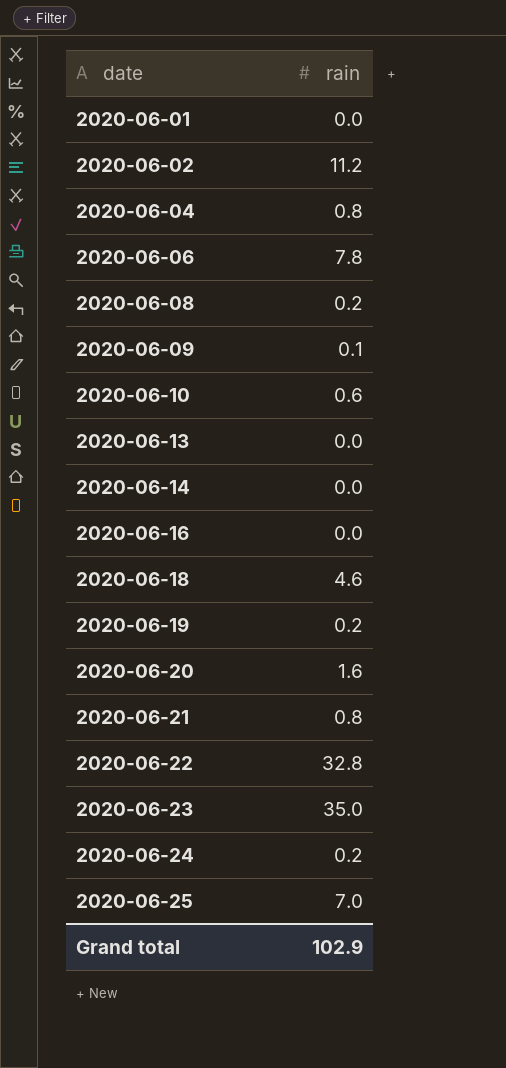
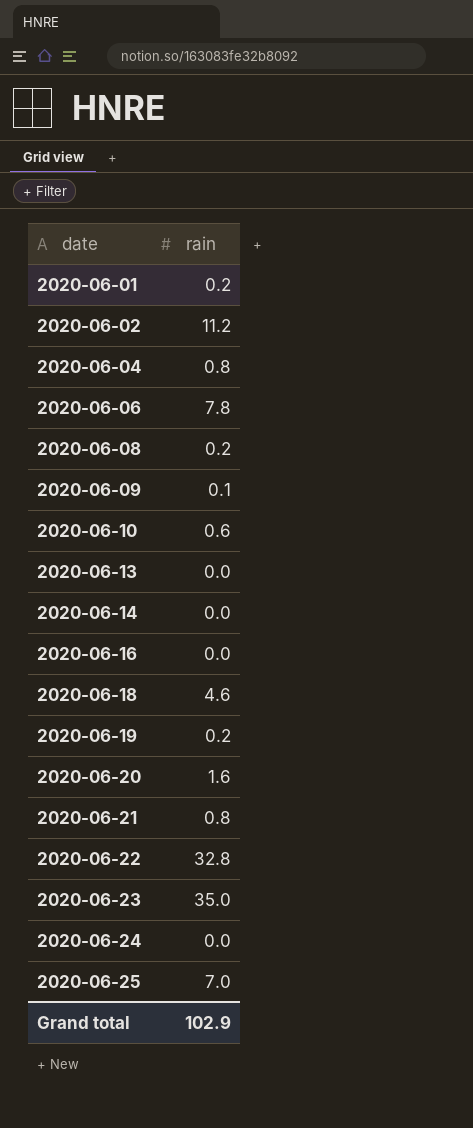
2020-06-01 | rain: 0.0 -> 0.2
2020-06-24 | rain: 0.2 -> 0.0

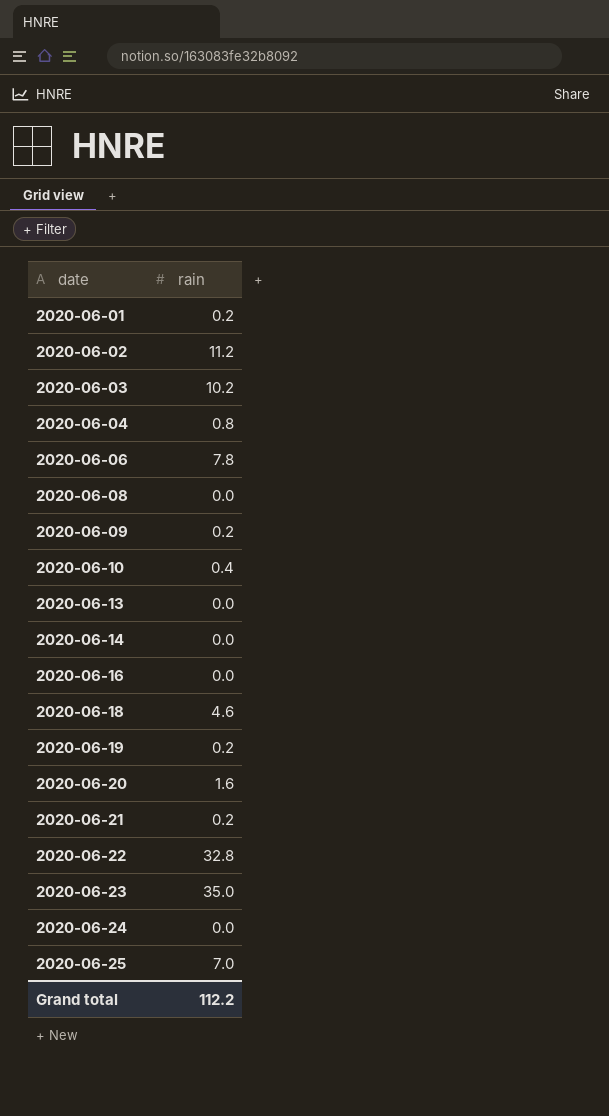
row 2020-06-03: none -> 10.2
2020-06-08 | rain: 0.2 -> 0.0
2020-06-09 | rain: 0.1 -> 0.2
2020-06-10 | rain: 0.6 -> 0.4
2020-06-21 | rain: 0.8 -> 0.2
Grand total | rain: 102.9 -> 112.2

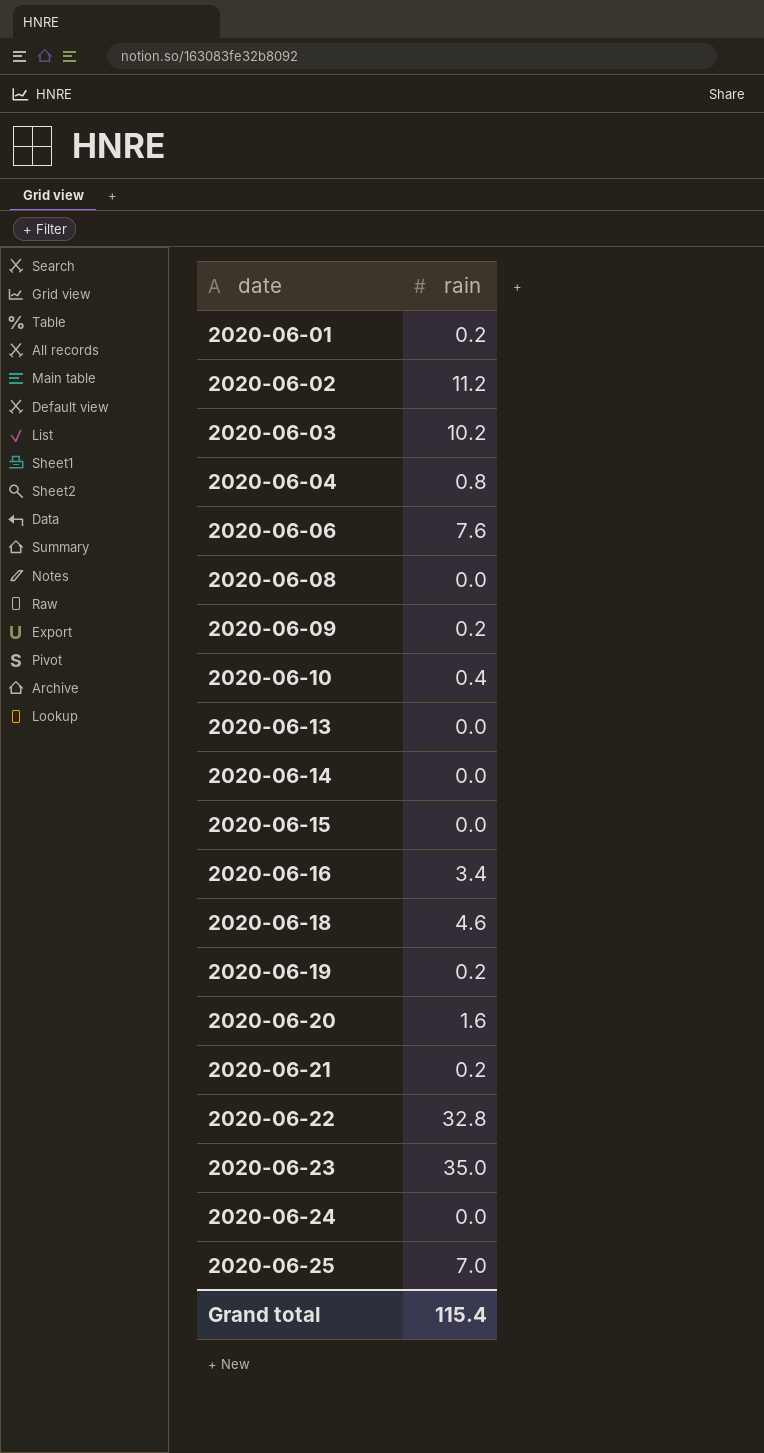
2020-06-06 | rain: 7.8 -> 7.6
row 2020-06-15: none -> 0.0
2020-06-16 | rain: 0.0 -> 3.4
Grand total | rain: 112.2 -> 115.4

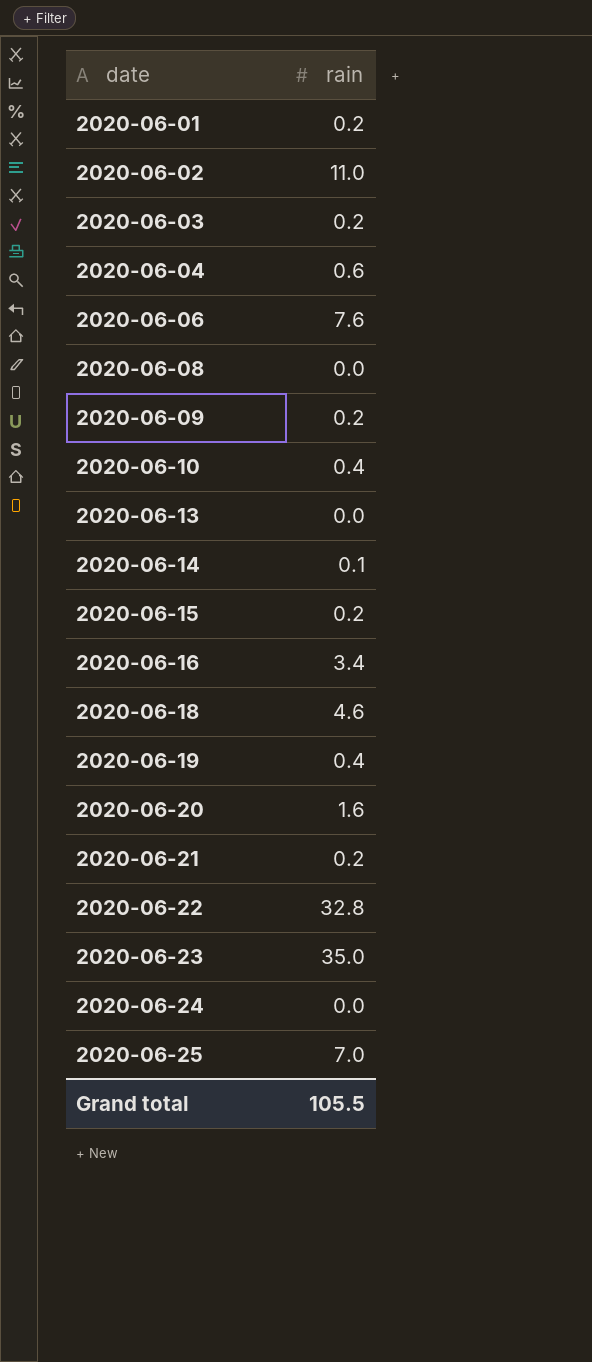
2020-06-02 | rain: 11.2 -> 11.0
2020-06-03 | rain: 10.2 -> 0.2
2020-06-04 | rain: 0.8 -> 0.6
2020-06-14 | rain: 0.0 -> 0.1
2020-06-15 | rain: 0.0 -> 0.2
2020-06-19 | rain: 0.2 -> 0.4
Grand total | rain: 115.4 -> 105.5

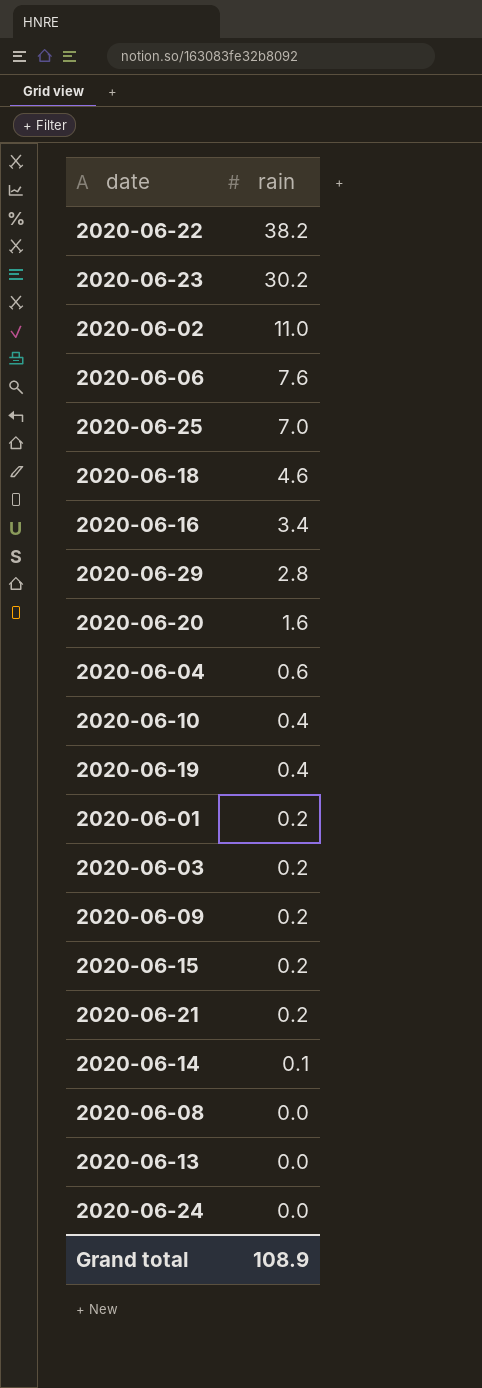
row order: date ascending -> rain descending
2020-06-22 | rain: 32.8 -> 38.2
2020-06-23 | rain: 35.0 -> 30.2
row 2020-06-29: none -> 2.8
Grand total | rain: 105.5 -> 108.9

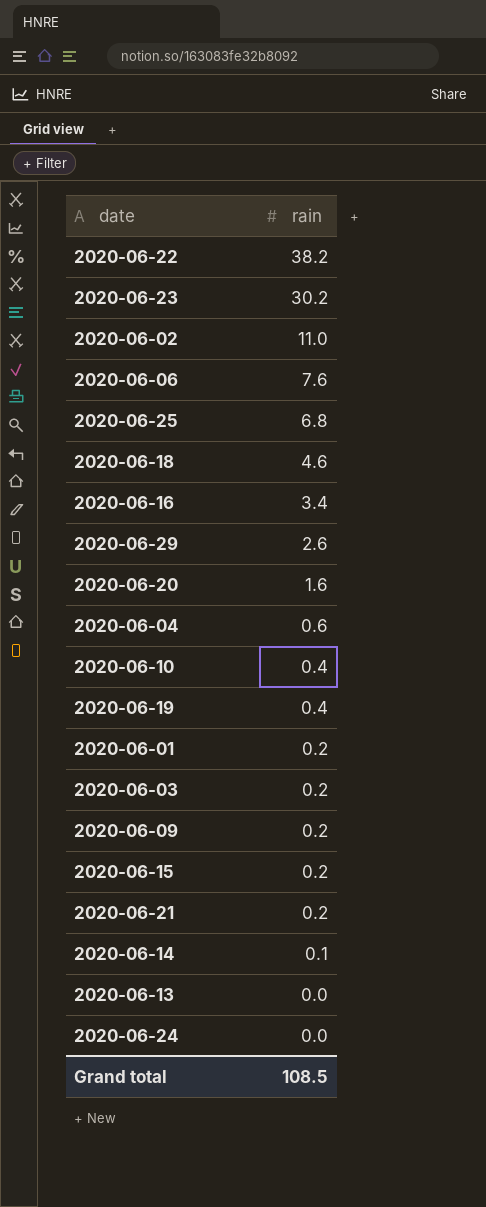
row 2020-06-08: 0.0 -> none
2020-06-25 | rain: 7.0 -> 6.8
2020-06-29 | rain: 2.8 -> 2.6
Grand total | rain: 108.9 -> 108.5

